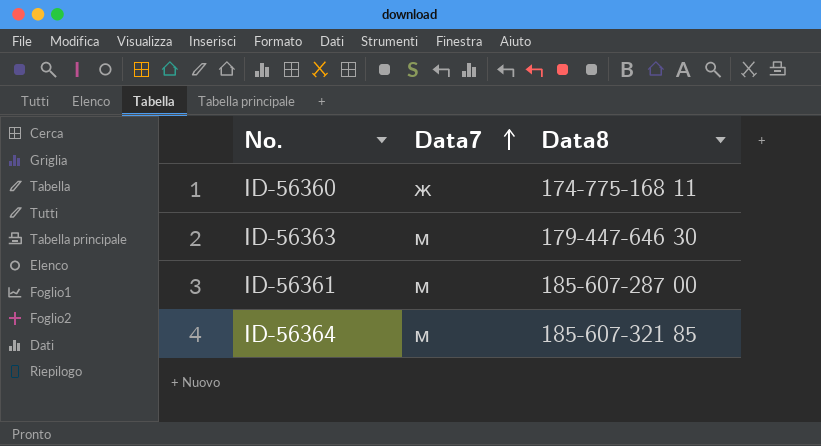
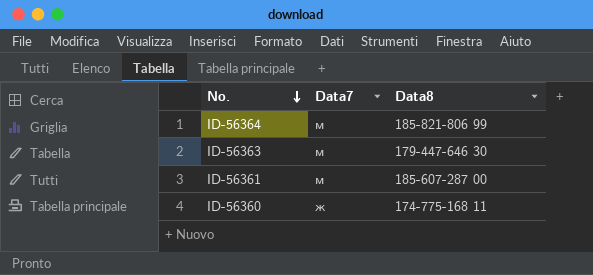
row order: Data7 ascending -> No. descending
ID-56364 | Data8: 185-607-321 85 -> 185-821-806 99

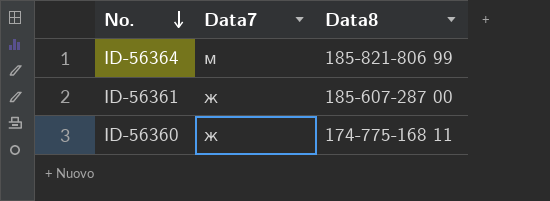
row ID-56363: м | 179-447-646 30 -> none
ID-56361 | Data7: м -> ж

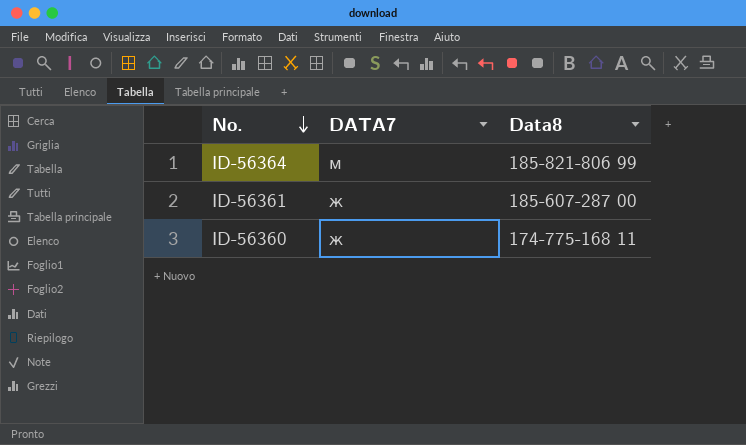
column name: Data7 -> DATA7

